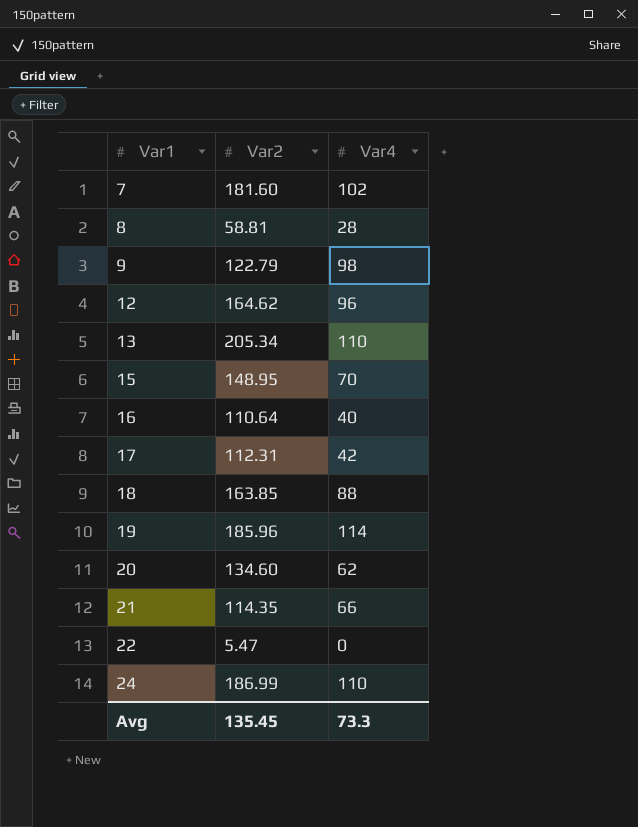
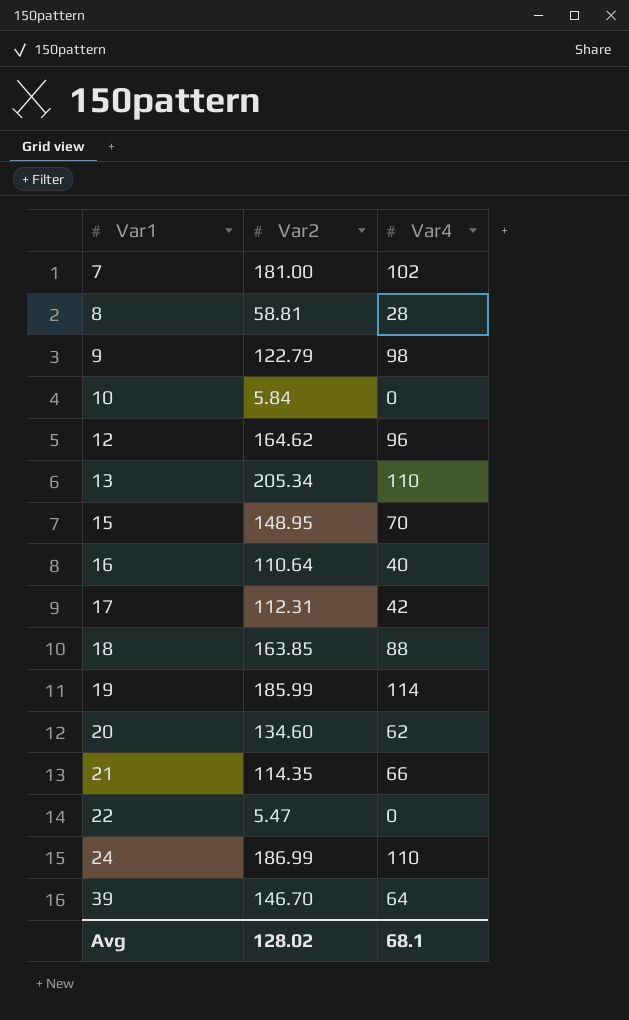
7 | Var2: 181.60 -> 181.00
row 10: none -> 5.84 | 0
19 | Var2: 185.96 -> 185.99
row 39: none -> 146.70 | 64
Avg | Var2: 135.45 -> 128.02
Avg | Var4: 73.3 -> 68.1

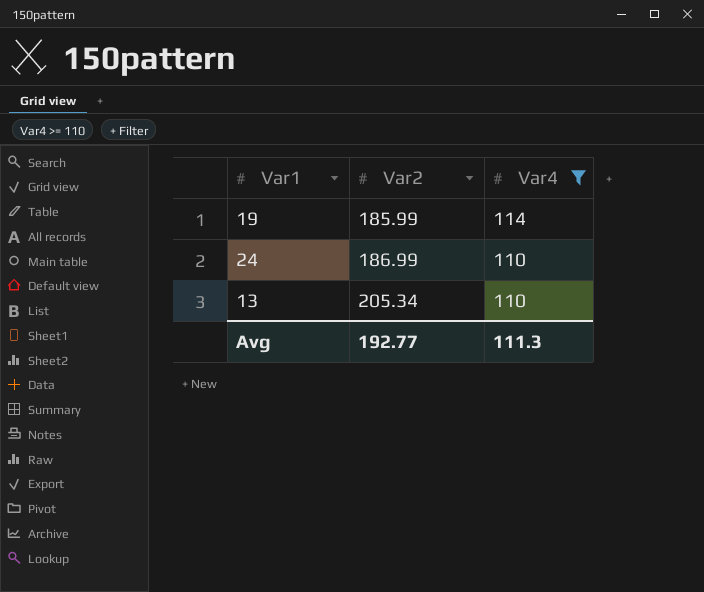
filter: none -> Var4 >= 110
row order: Var1 ascending -> Var2 ascending
Avg | Var2: 128.02 -> 192.77
Avg | Var4: 68.1 -> 111.3

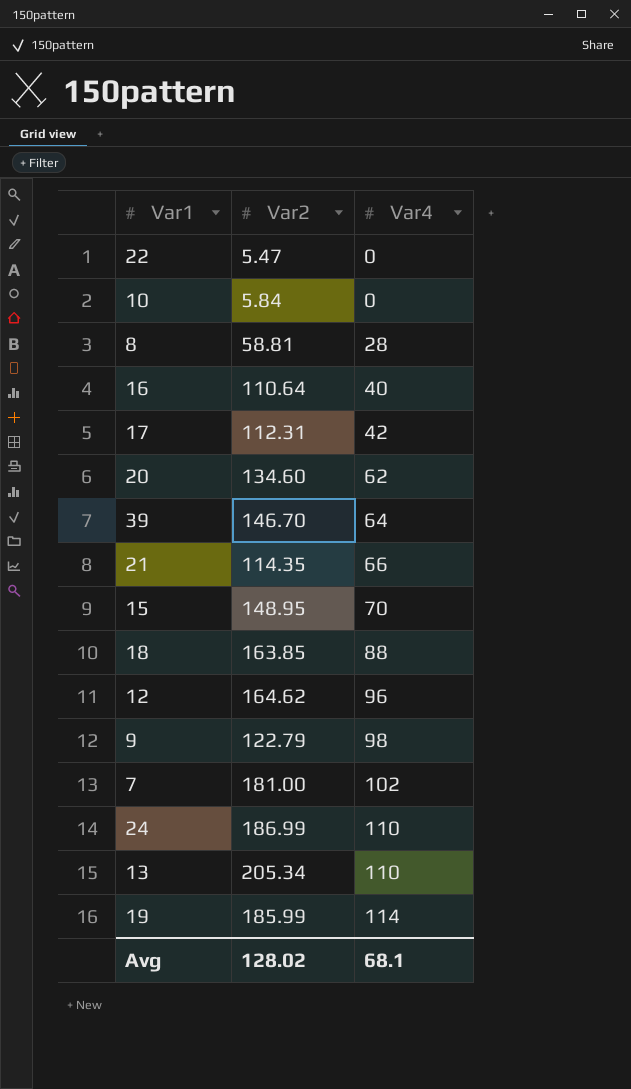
filter: Var4 >= 110 -> none
row order: Var2 ascending -> Var4 ascending
Avg | Var2: 192.77 -> 128.02
Avg | Var4: 111.3 -> 68.1

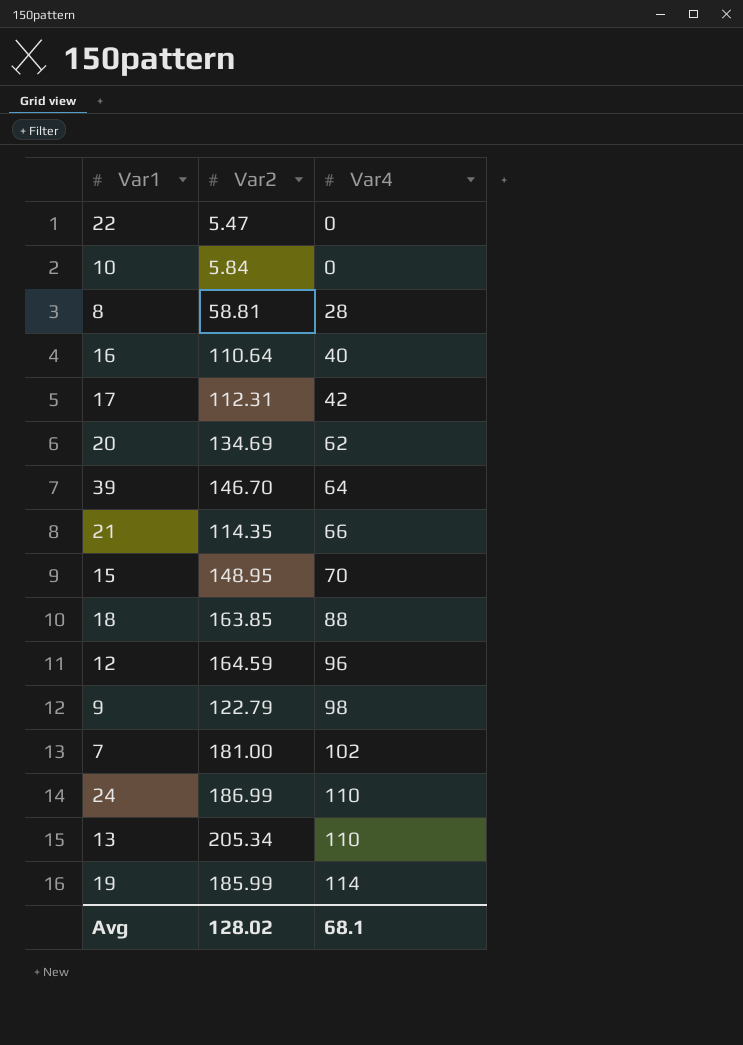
20 | Var2: 134.60 -> 134.69
12 | Var2: 164.62 -> 164.59

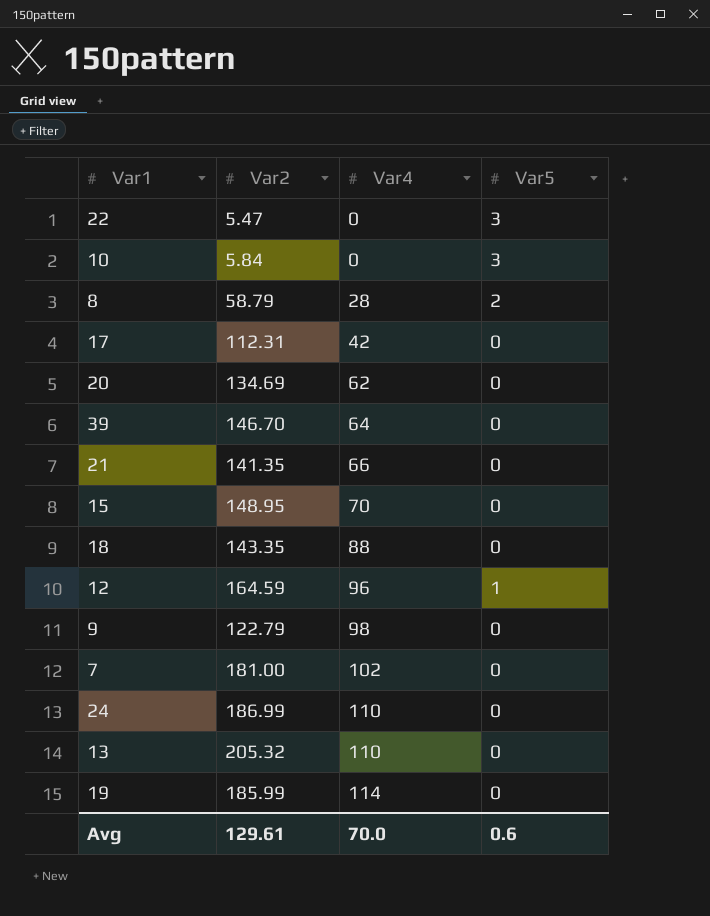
column Var5 | position: none -> 4
row 16: 110.64 | 40 -> none
8 | Var2: 58.81 -> 58.79
21 | Var2: 114.35 -> 141.35
18 | Var2: 163.85 -> 143.35
13 | Var2: 205.34 -> 205.32
Avg | Var2: 128.02 -> 129.61
Avg | Var4: 68.1 -> 70.0

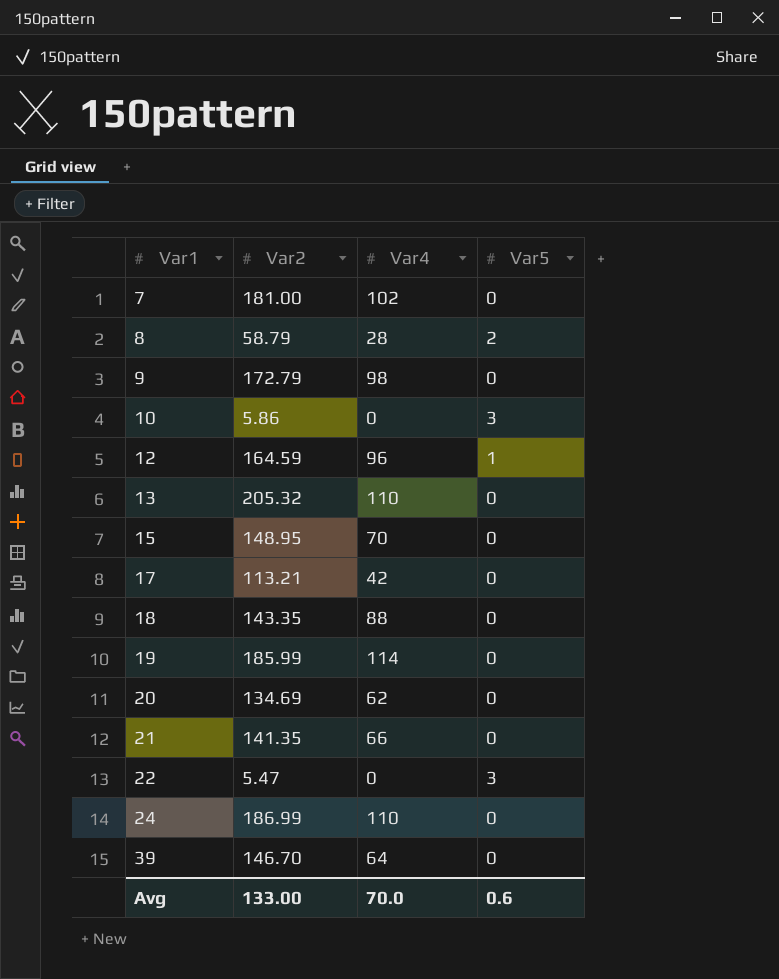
row order: Var4 ascending -> Var1 ascending
9 | Var2: 122.79 -> 172.79
10 | Var2: 5.84 -> 5.86
17 | Var2: 112.31 -> 113.21
Avg | Var2: 129.61 -> 133.00

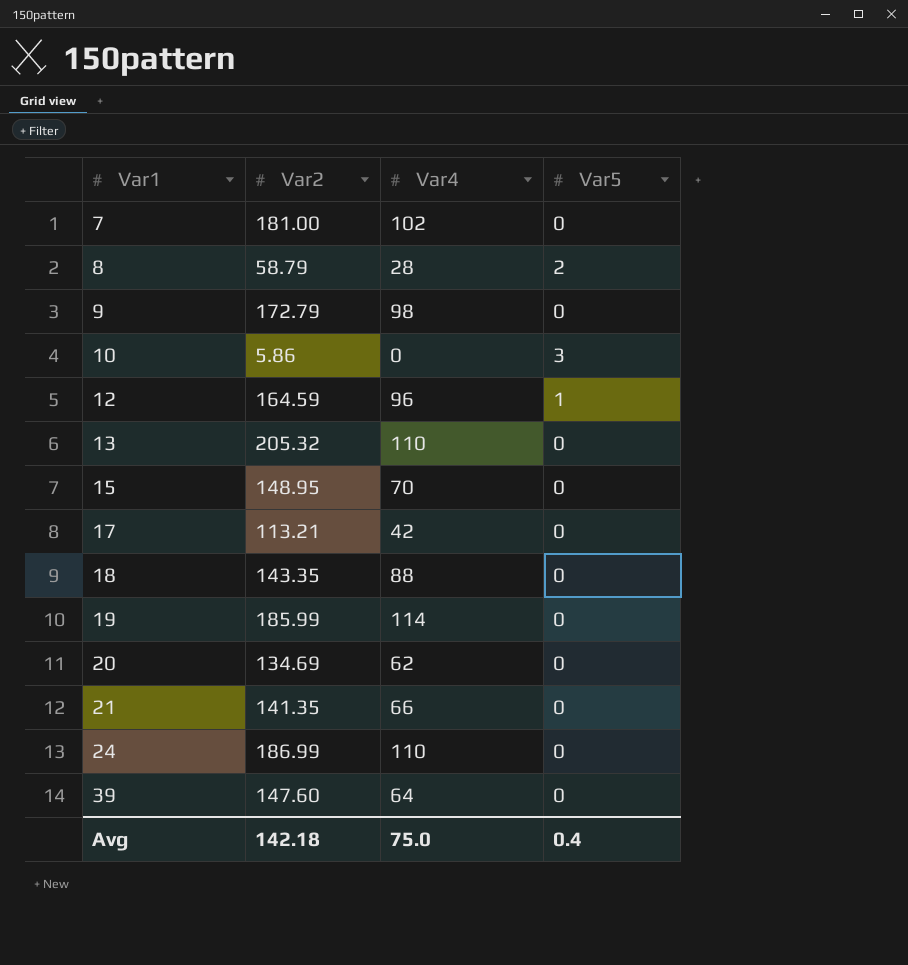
row 22: 5.47 | 0 | 3 -> none
39 | Var2: 146.70 -> 147.60
Avg | Var2: 133.00 -> 142.18
Avg | Var4: 70.0 -> 75.0
Avg | Var5: 0.6 -> 0.4

